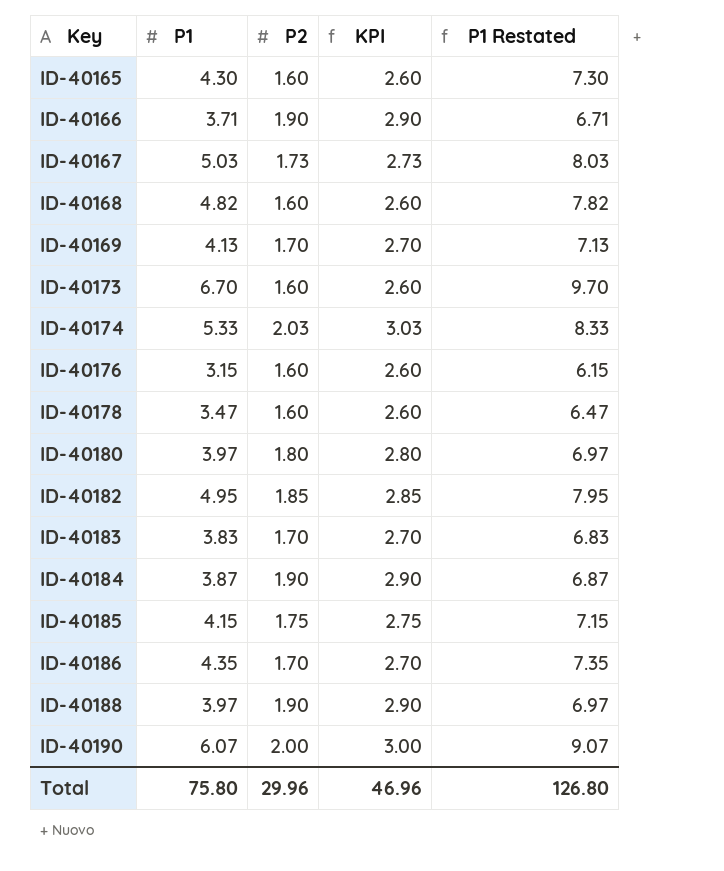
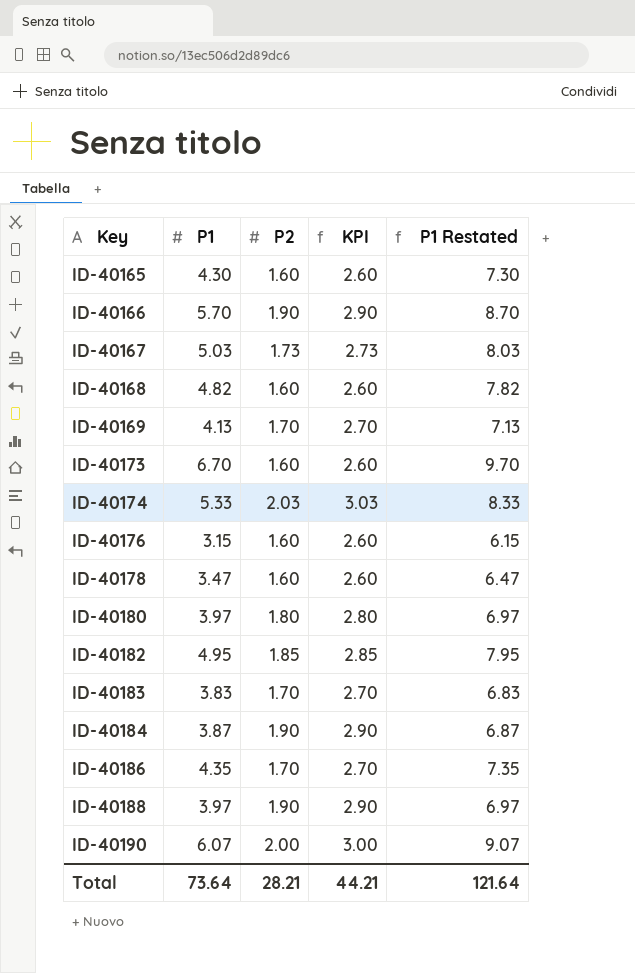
row ID-40185: 4.15 | 1.75 | 2.75 | 7.15 -> none
ID-40166 | P1: 3.71 -> 5.70
ID-40166 | P1 Restated: 6.71 -> 8.70
Total | P1: 75.80 -> 73.64
Total | P2: 29.96 -> 28.21
Total | KPI: 46.96 -> 44.21
Total | P1 Restated: 126.80 -> 121.64

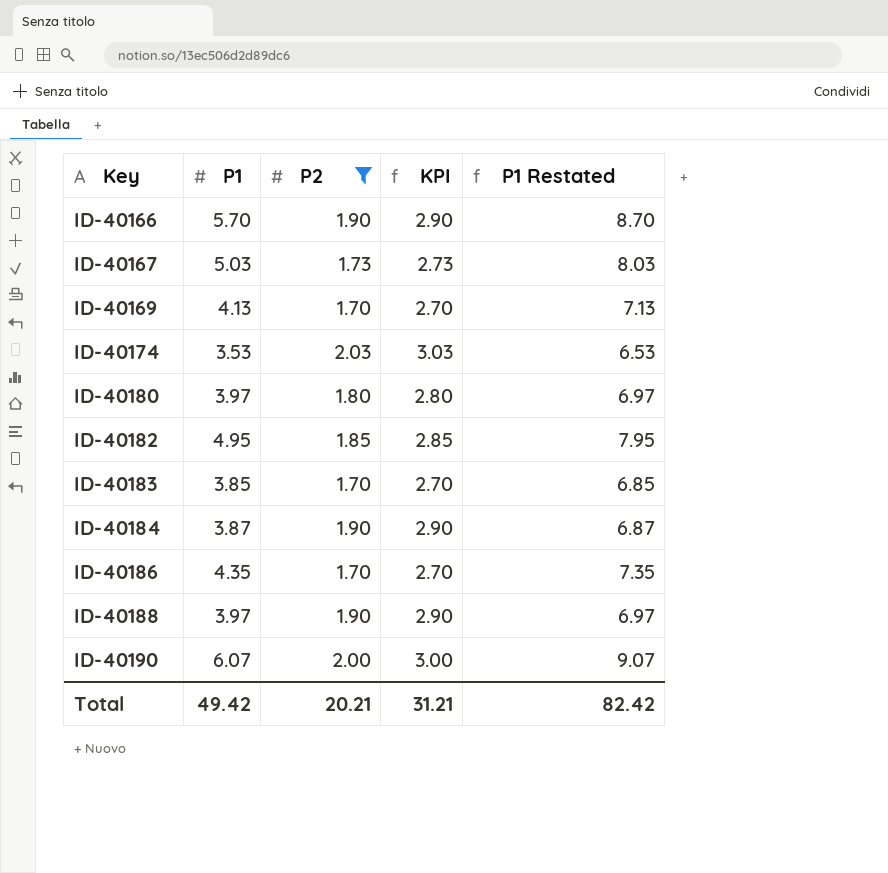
filter: none -> P2 != 1.60
ID-40174 | P1: 5.33 -> 3.53
ID-40174 | P1 Restated: 8.33 -> 6.53
ID-40183 | P1: 3.83 -> 3.85
ID-40183 | P1 Restated: 6.83 -> 6.85
Total | P1: 73.64 -> 49.42
Total | P2: 28.21 -> 20.21
Total | KPI: 44.21 -> 31.21
Total | P1 Restated: 121.64 -> 82.42

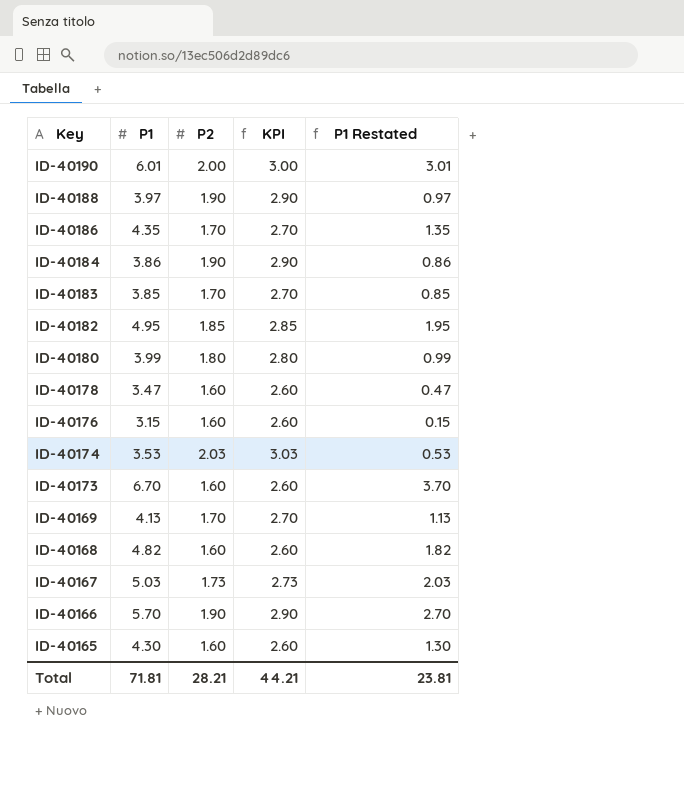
filter: P2 != 1.60 -> none
row order: Key ascending -> Key descending
column P1 Restated | formula: [P1] + 3 -> [P1] - 3
ID-40190 | P1: 6.07 -> 6.01
ID-40184 | P1: 3.87 -> 3.86
ID-40180 | P1: 3.97 -> 3.99
Total | P1: 49.42 -> 71.81
Total | P2: 20.21 -> 28.21
Total | KPI: 31.21 -> 44.21
Total | P1 Restated: 82.42 -> 23.81

